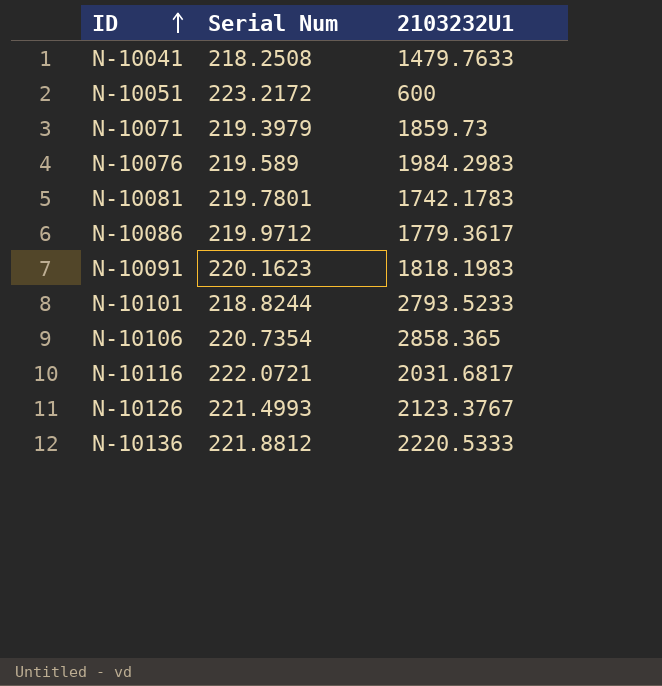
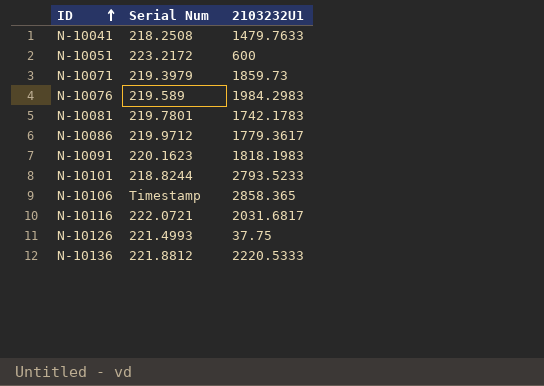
N-10106 | Serial Num: 220.7354 -> Timestamp
N-10126 | 2103232U1: 2123.3767 -> 37.75

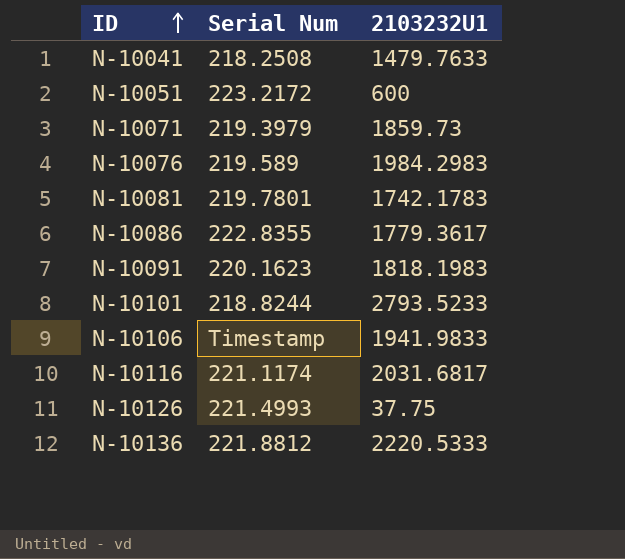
N-10086 | Serial Num: 219.9712 -> 222.8355
N-10106 | 2103232U1: 2858.365 -> 1941.9833
N-10116 | Serial Num: 222.0721 -> 221.1174

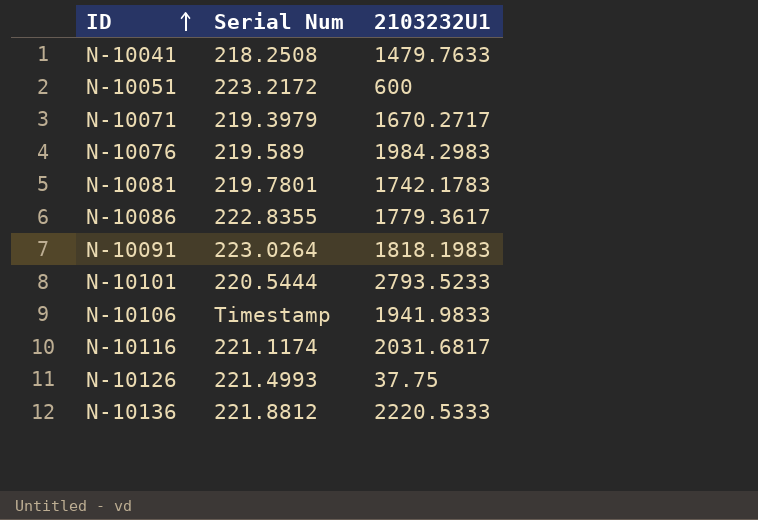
N-10071 | 2103232U1: 1859.73 -> 1670.2717
N-10091 | Serial Num: 220.1623 -> 223.0264
N-10101 | Serial Num: 218.8244 -> 220.5444

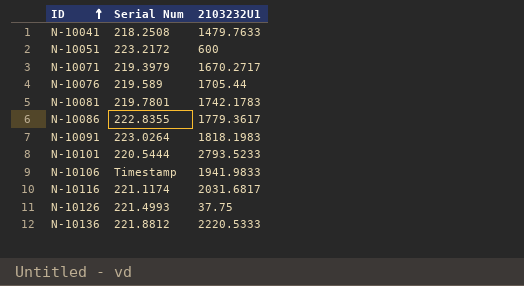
N-10076 | 2103232U1: 1984.2983 -> 1705.44

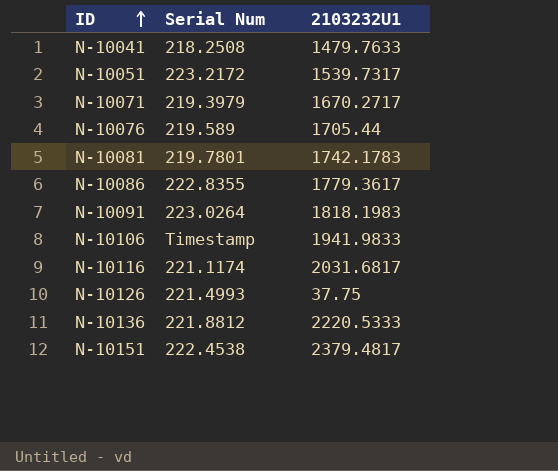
row N-10101: 220.5444 | 2793.5233 -> none
N-10051 | 2103232U1: 600 -> 1539.7317
row N-10151: none -> 222.4538 | 2379.4817

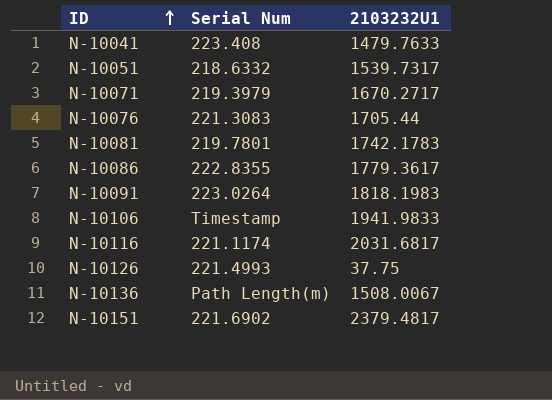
N-10041 | Serial Num: 218.2508 -> 223.408
N-10051 | Serial Num: 223.2172 -> 218.6332
N-10076 | Serial Num: 219.589 -> 221.3083
N-10136 | Serial Num: 221.8812 -> Path Length(m)
N-10136 | 2103232U1: 2220.5333 -> 1508.0067
N-10151 | Serial Num: 222.4538 -> 221.6902

